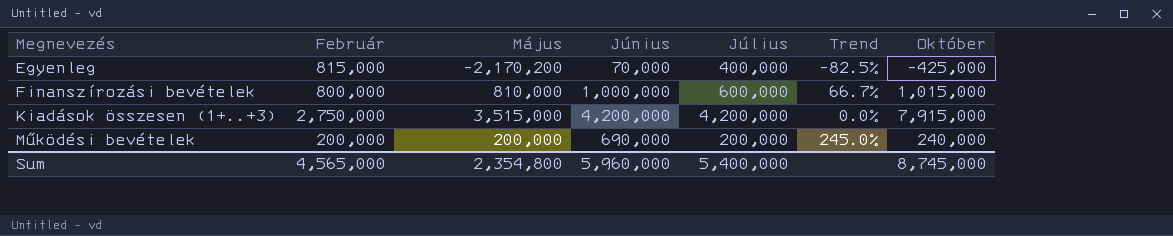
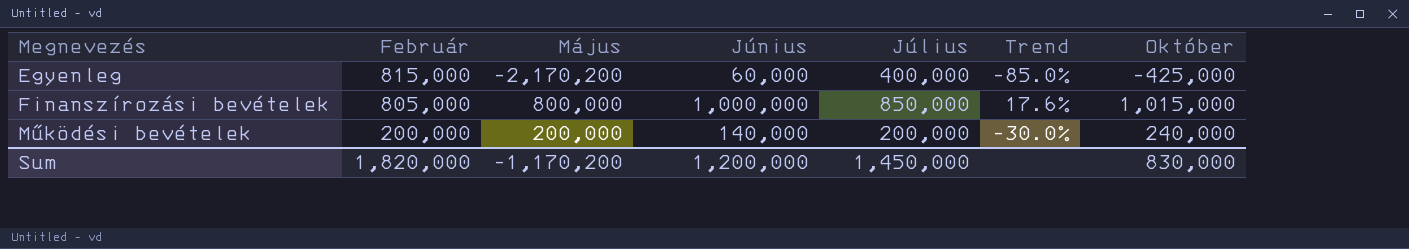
row Kiadások összesen (1+..+3): 2,750,000 | 3,515,000 | 4,200,000 | 4,200,000 | 0.0% | 7,915,000 -> none
Egyenleg | Június: 70,000 -> 60,000
Egyenleg | Trend: -82.5% -> -85.0%
Finanszírozási bevételek | Február: 800,000 -> 805,000
Finanszírozási bevételek | Május: 810,000 -> 800,000
Finanszírozási bevételek | Július: 600,000 -> 850,000
Finanszírozási bevételek | Trend: 66.7% -> 17.6%
Működési bevételek | Június: 690,000 -> 140,000
Működési bevételek | Trend: 245.0% -> -30.0%
Sum | Február: 4,565,000 -> 1,820,000
Sum | Május: 2,354,800 -> -1,170,200
Sum | Június: 5,960,000 -> 1,200,000
Sum | Július: 5,400,000 -> 1,450,000
Sum | Október: 8,745,000 -> 830,000

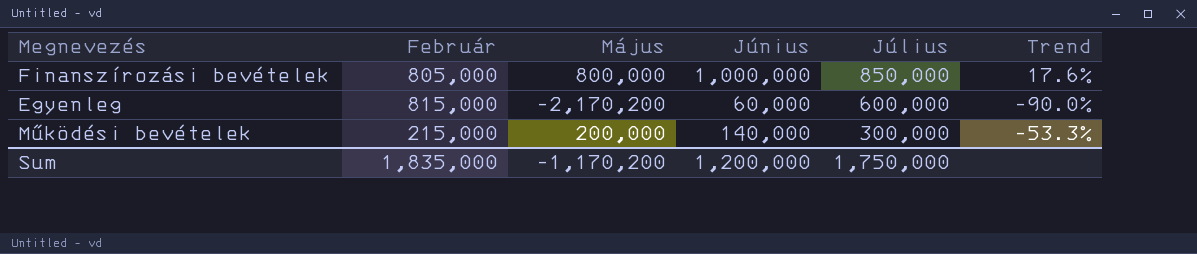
row order: Megnevezés ascending -> Július descending
column Október | position: 7 -> none
Egyenleg | Július: 400,000 -> 600,000
Egyenleg | Trend: -85.0% -> -90.0%
Működési bevételek | Február: 200,000 -> 215,000
Működési bevételek | Július: 200,000 -> 300,000
Működési bevételek | Trend: -30.0% -> -53.3%
Sum | Február: 1,820,000 -> 1,835,000
Sum | Július: 1,450,000 -> 1,750,000

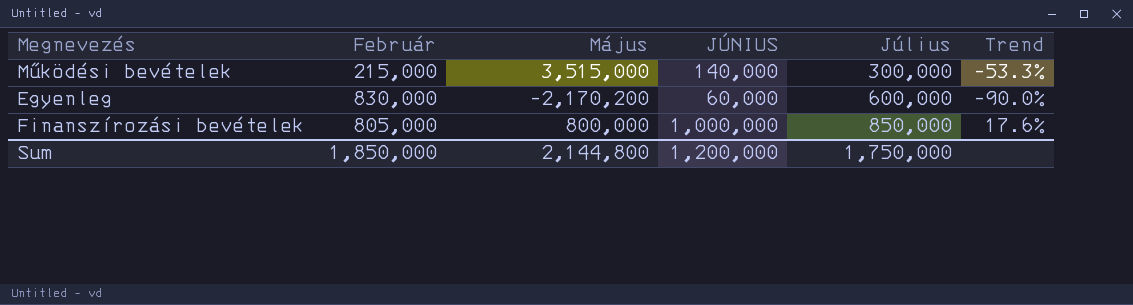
row order: Július descending -> Július ascending
column name: Június -> JÚNIUS
Működési bevételek | Május: 200,000 -> 3,515,000
Egyenleg | Február: 815,000 -> 830,000
Sum | Február: 1,835,000 -> 1,850,000
Sum | Május: -1,170,200 -> 2,144,800

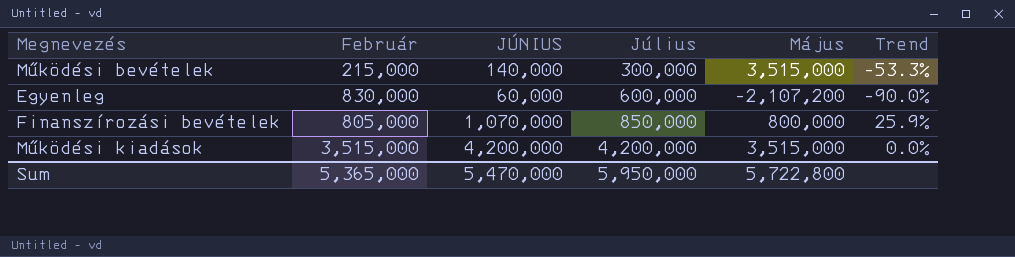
column Május | position: 3 -> 5
Egyenleg | Május: -2,170,200 -> -2,107,200
Finanszírozási bevételek | JÚNIUS: 1,000,000 -> 1,070,000
Finanszírozási bevételek | Trend: 17.6% -> 25.9%
row Működési kiadások: none -> 3,515,000 | 4,200,000 | 4,200,000 | 3,515,000 | 0.0%
Sum | Február: 1,850,000 -> 5,365,000
Sum | JÚNIUS: 1,200,000 -> 5,470,000
Sum | Július: 1,750,000 -> 5,950,000
Sum | Május: 2,144,800 -> 5,722,800

